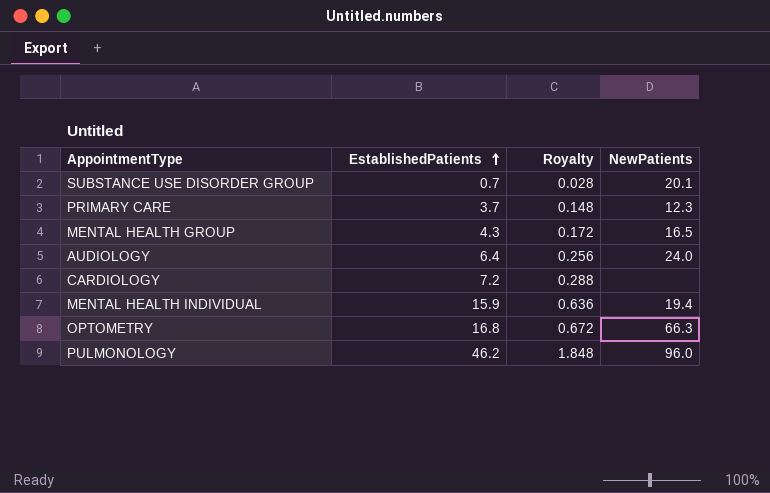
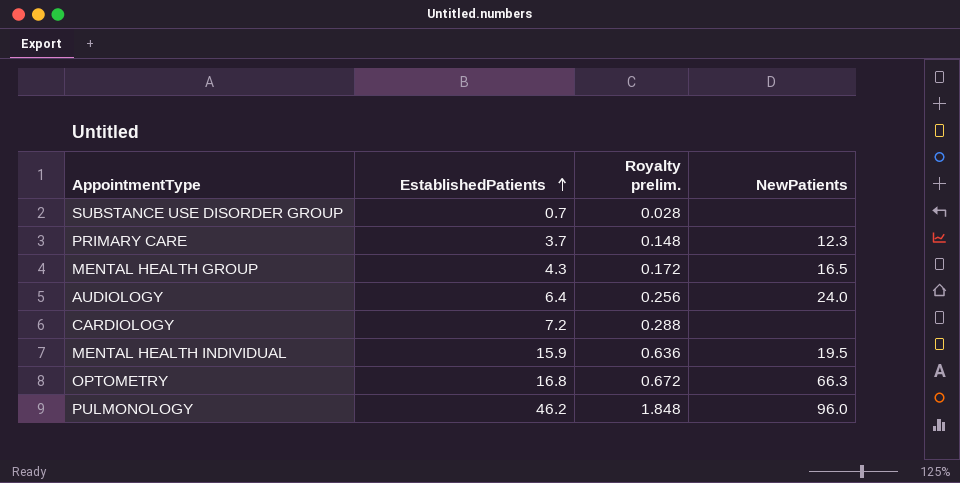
column name: Royalty -> Royalty prelim.
SUBSTANCE USE DISORDER GROUP | NewPatients: 20.1 -> none
MENTAL HEALTH INDIVIDUAL | NewPatients: 19.4 -> 19.5

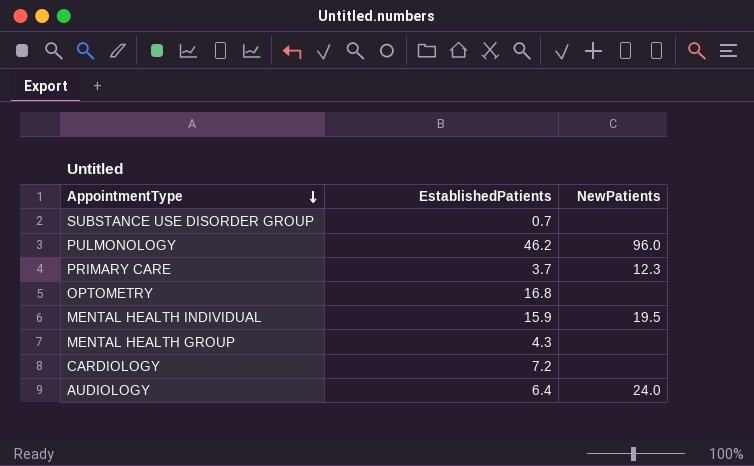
row order: EstablishedPatients ascending -> AppointmentType descending
column Royalty prelim. | formula: [EstablishedPatients] * 0.04 -> none
OPTOMETRY | NewPatients: 66.3 -> none
MENTAL HEALTH GROUP | NewPatients: 16.5 -> none

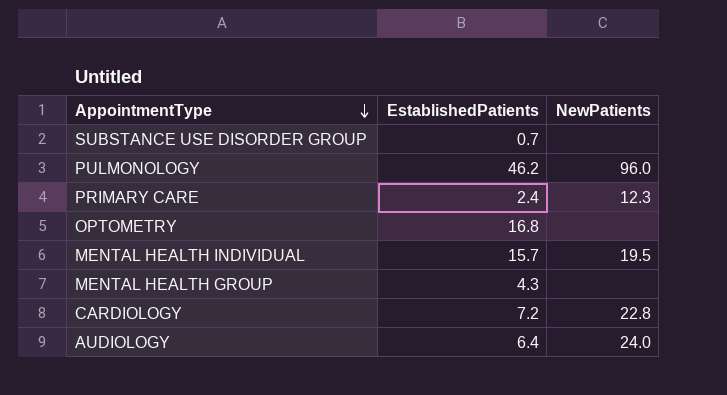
PRIMARY CARE | EstablishedPatients: 3.7 -> 2.4
MENTAL HEALTH INDIVIDUAL | EstablishedPatients: 15.9 -> 15.7
CARDIOLOGY | NewPatients: none -> 22.8

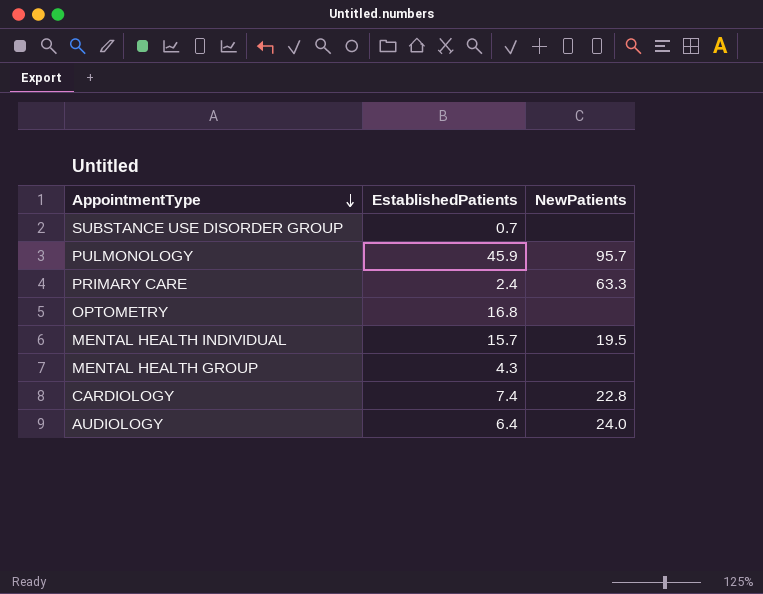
PULMONOLOGY | EstablishedPatients: 46.2 -> 45.9
PULMONOLOGY | NewPatients: 96.0 -> 95.7
PRIMARY CARE | NewPatients: 12.3 -> 63.3
CARDIOLOGY | EstablishedPatients: 7.2 -> 7.4

